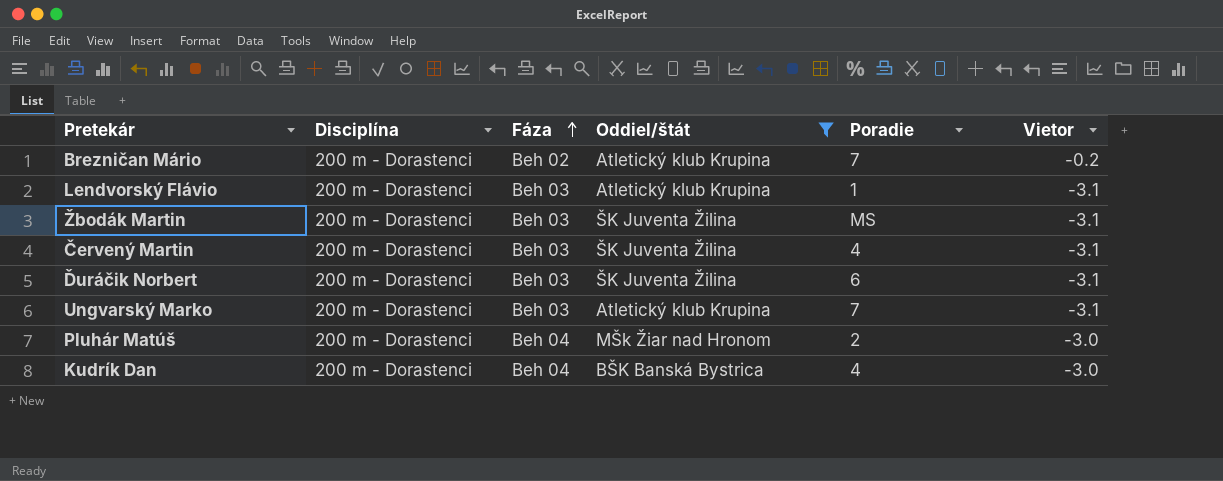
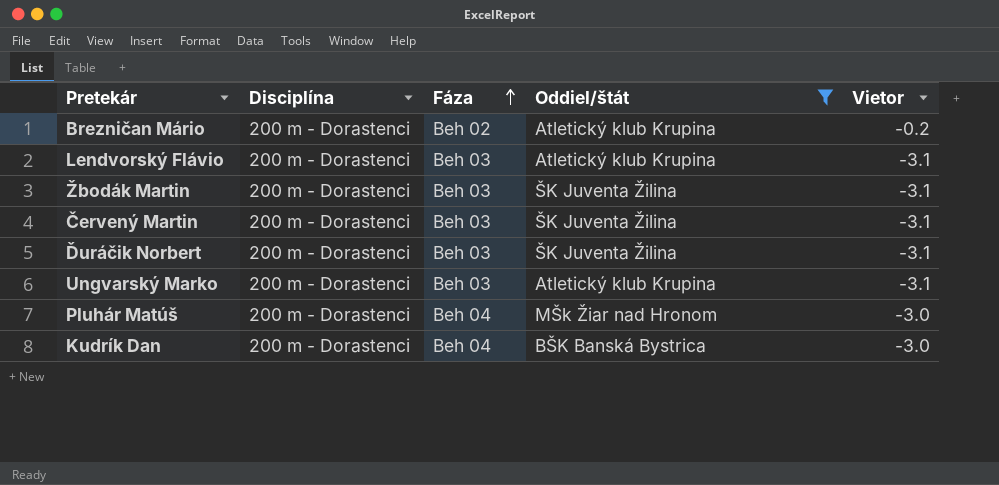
column Poradie | position: 5 -> none

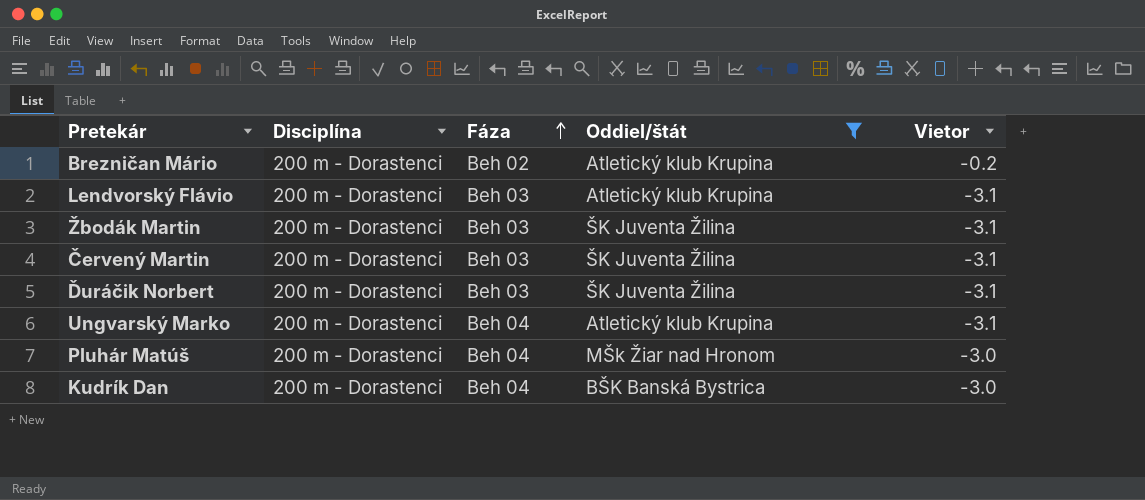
Ungvarský Marko | Fáza: Beh 03 -> Beh 04

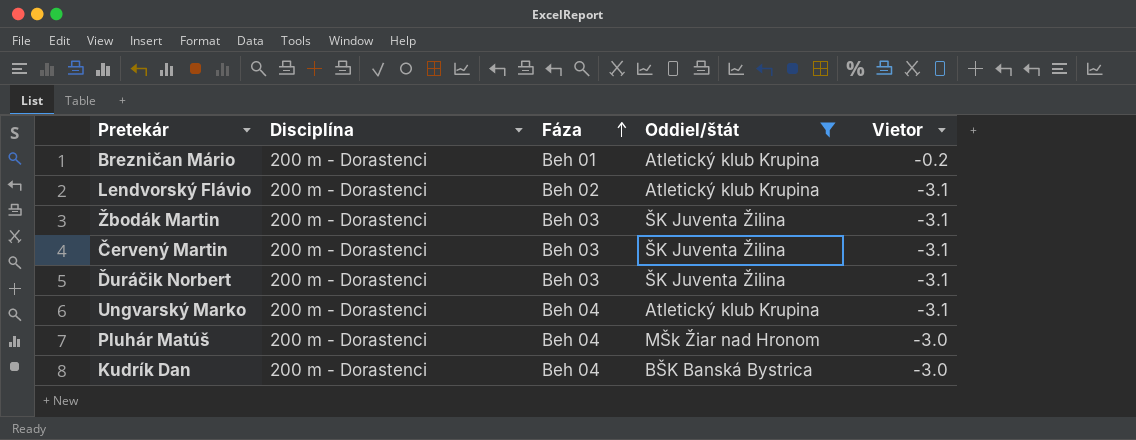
Brezničan Mário | Fáza: Beh 02 -> Beh 01
Lendvorský Flávio | Fáza: Beh 03 -> Beh 02

